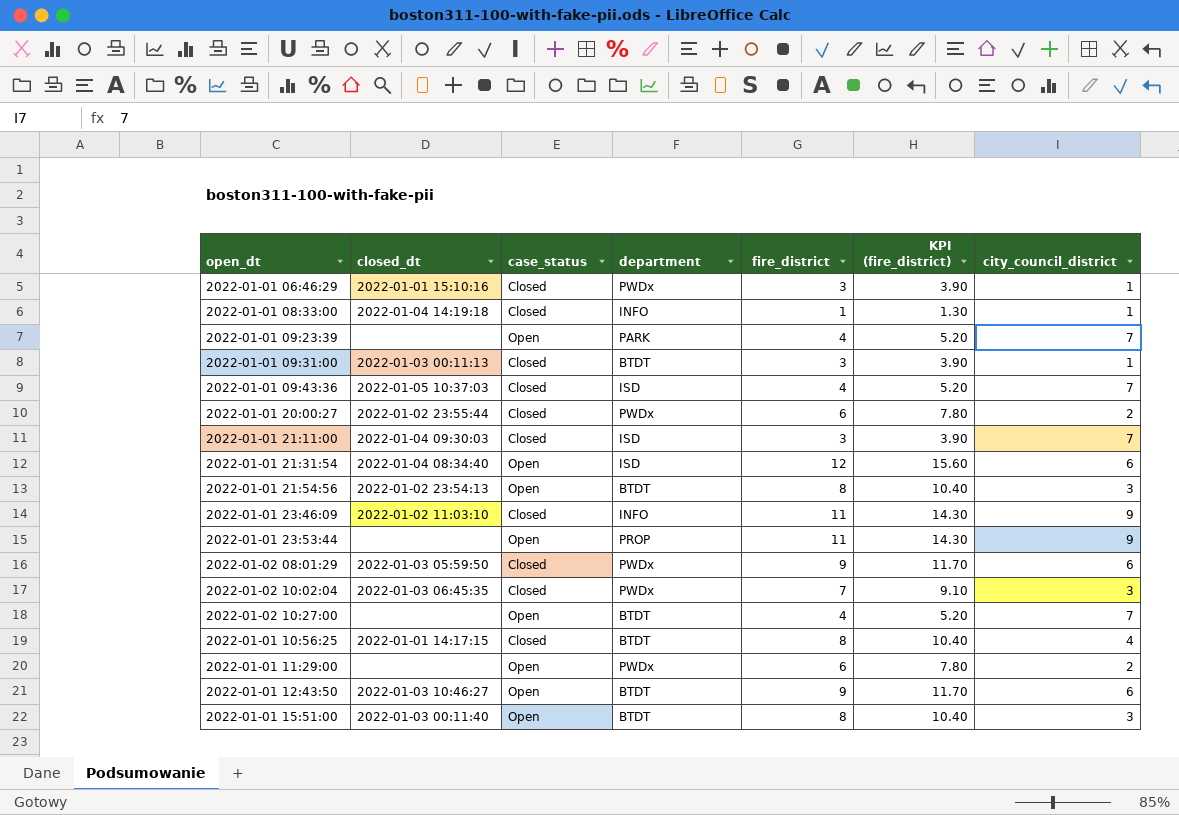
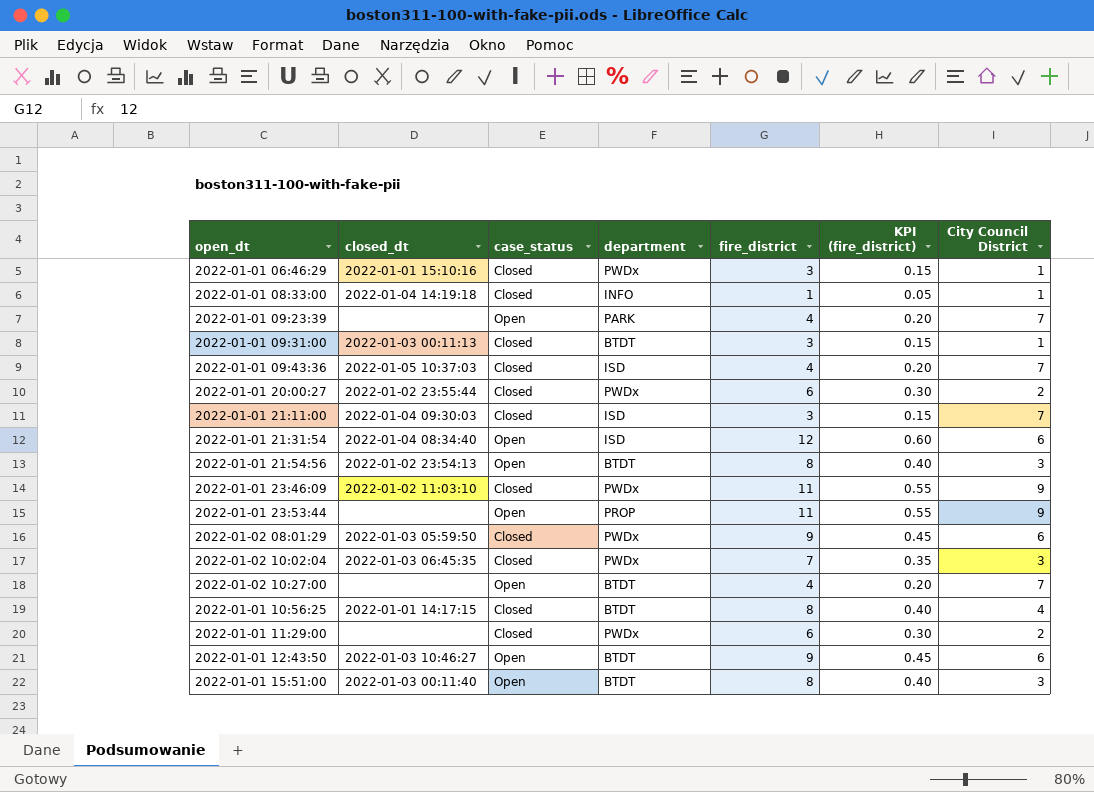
column KPI (fire_district) | formula: [fire_district] * 1.3 -> [fire_district] * 0.05
column name: city_council_district -> City Council District
2022-01-01 23:46:09 | department: INFO -> PWDx
2022-01-01 11:29:00 | case_status: Open -> Closed

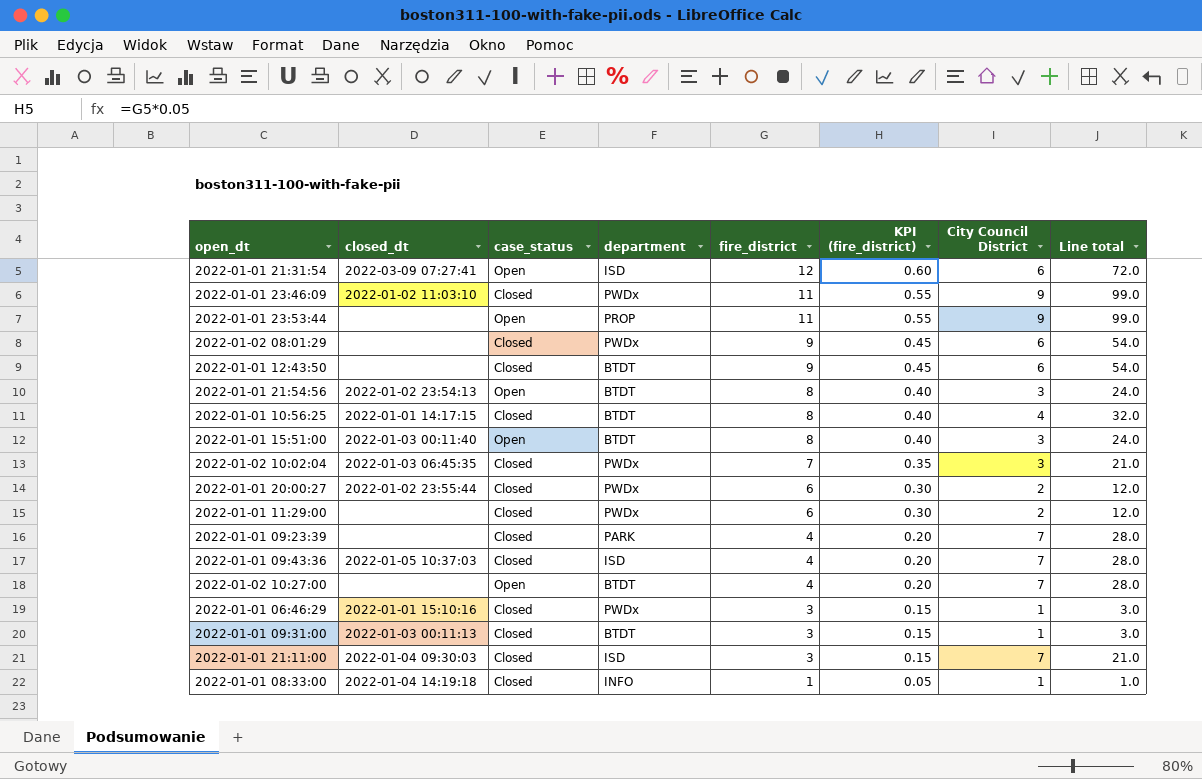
row order: none -> fire_district descending
column Line total | formula: none -> [fire_district] * [City Council District]
2022-01-01 21:31:54 | closed_dt: 2022-01-04 08:34:40 -> 2022-03-09 07:27:41
2022-01-02 08:01:29 | closed_dt: 2022-01-03 05:59:50 -> none
2022-01-01 12:43:50 | closed_dt: 2022-01-03 10:46:27 -> none
2022-01-01 12:43:50 | case_status: Open -> Closed
2022-01-01 09:23:39 | case_status: Open -> Closed

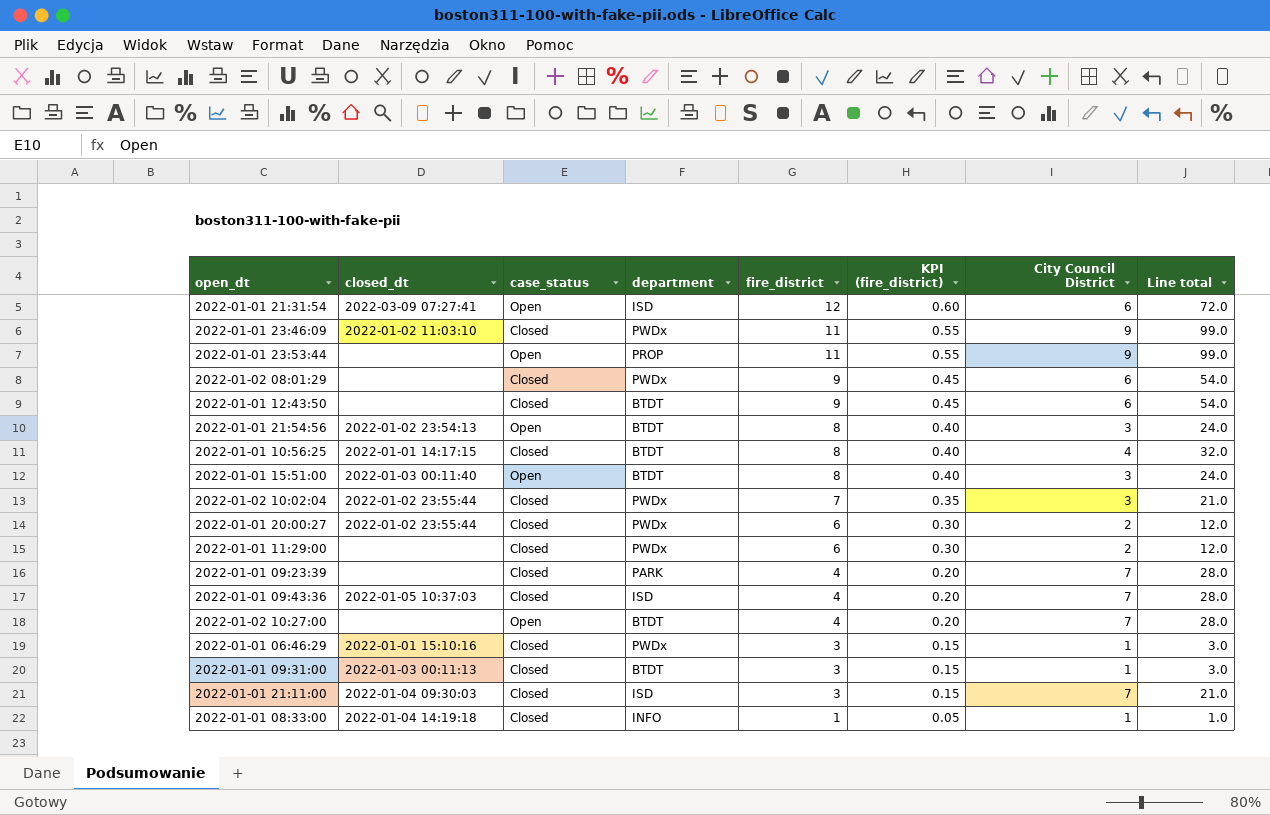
2022-01-02 10:02:04 | closed_dt: 2022-01-03 06:45:35 -> 2022-01-02 23:55:44

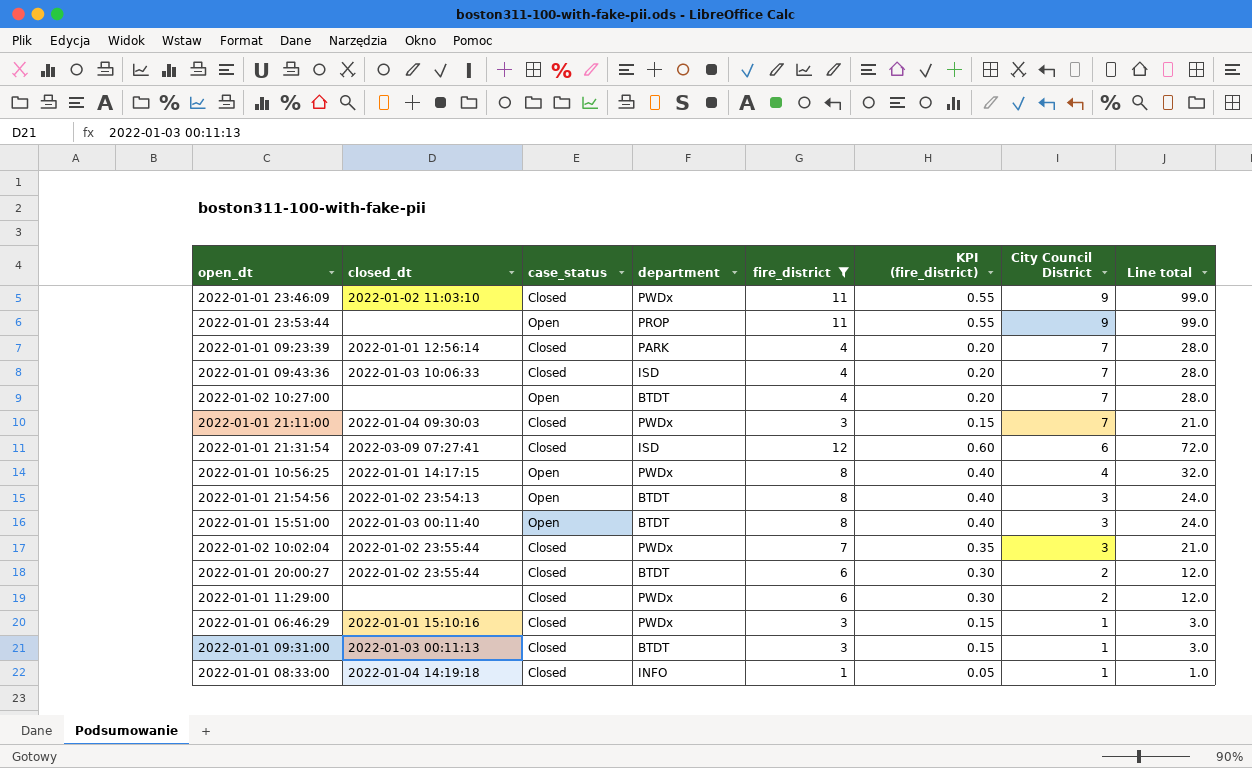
filter: none -> fire_district != 9
row order: fire_district descending -> City Council District descending
2022-01-01 09:23:39 | closed_dt: none -> 2022-01-01 12:56:14
2022-01-01 09:43:36 | closed_dt: 2022-01-05 10:37:03 -> 2022-01-03 10:06:33
2022-01-01 21:11:00 | department: ISD -> PWDx
2022-01-01 21:31:54 | case_status: Open -> Closed
2022-01-01 10:56:25 | case_status: Closed -> Open
2022-01-01 10:56:25 | department: BTDT -> PWDx
2022-01-01 20:00:27 | department: PWDx -> BTDT

